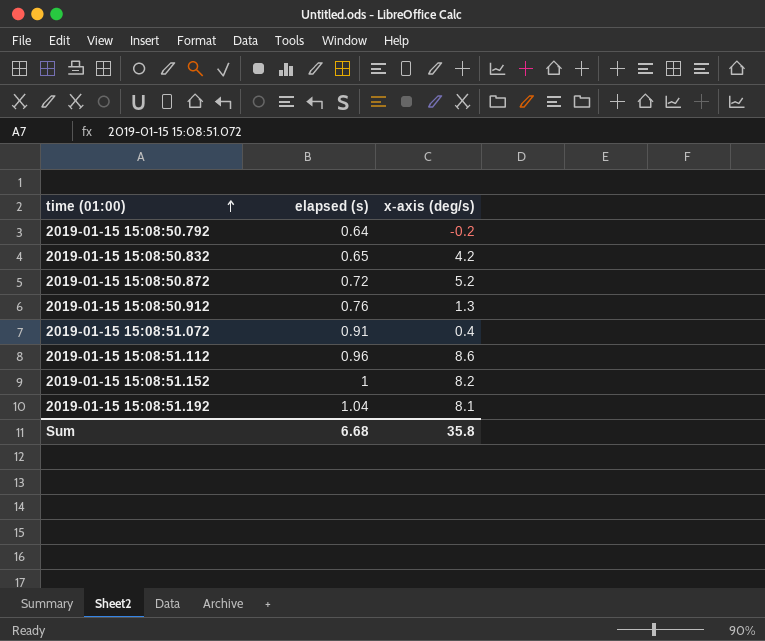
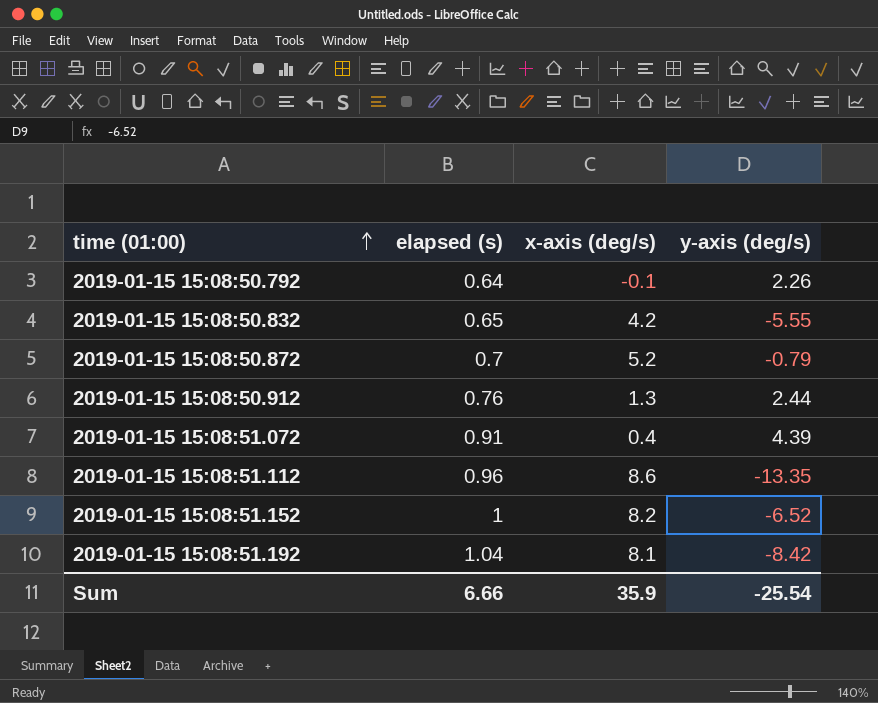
column y-axis (deg/s) | position: none -> 4
2019-01-15 15:08:50.792 | x-axis (deg/s): -0.2 -> -0.1
2019-01-15 15:08:50.872 | elapsed (s): 0.72 -> 0.7
Sum | elapsed (s): 6.68 -> 6.66
Sum | x-axis (deg/s): 35.8 -> 35.9

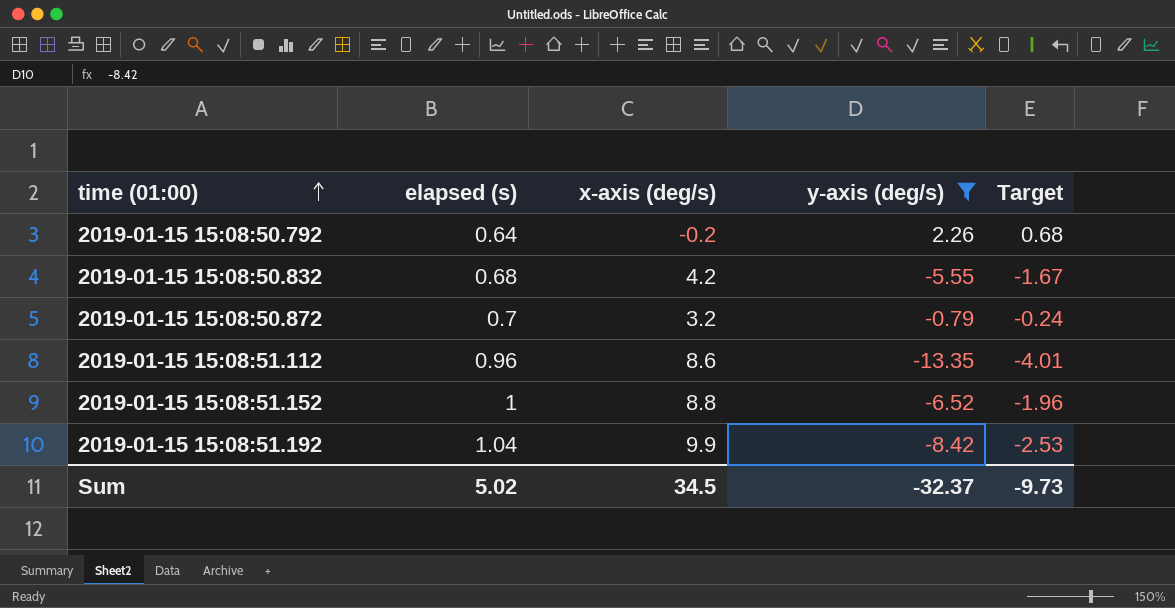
filter: none -> y-axis (deg/s) <= 2.26
column Target | formula: none -> [y-axis (deg/s)] * 0.3
2019-01-15 15:08:50.792 | x-axis (deg/s): -0.1 -> -0.2
2019-01-15 15:08:50.832 | elapsed (s): 0.65 -> 0.68
2019-01-15 15:08:50.872 | x-axis (deg/s): 5.2 -> 3.2
2019-01-15 15:08:51.152 | x-axis (deg/s): 8.2 -> 8.8
2019-01-15 15:08:51.192 | x-axis (deg/s): 8.1 -> 9.9
Sum | elapsed (s): 6.66 -> 5.02
Sum | x-axis (deg/s): 35.9 -> 34.5
Sum | y-axis (deg/s): -25.54 -> -32.37

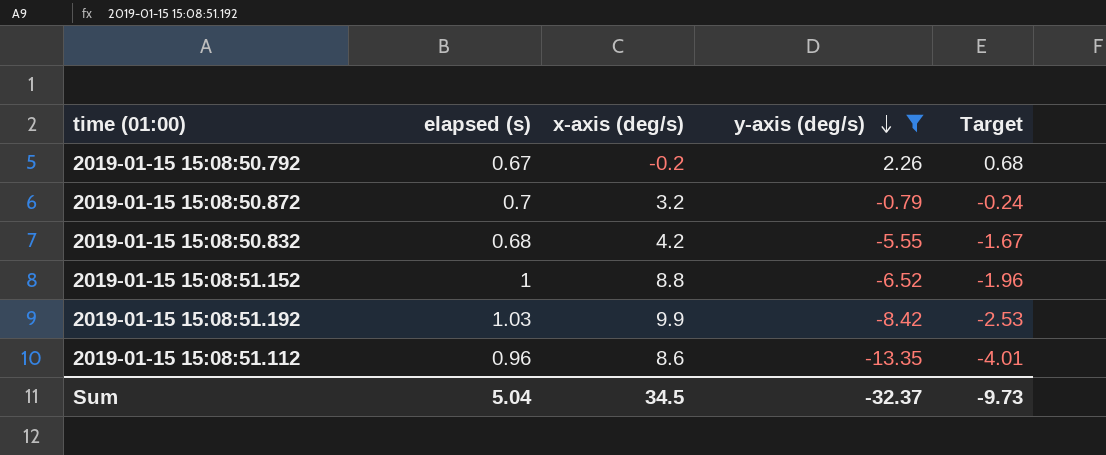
row order: time (01:00) ascending -> y-axis (deg/s) descending
2019-01-15 15:08:50.792 | elapsed (s): 0.64 -> 0.67
2019-01-15 15:08:51.192 | elapsed (s): 1.04 -> 1.03
Sum | elapsed (s): 5.02 -> 5.04

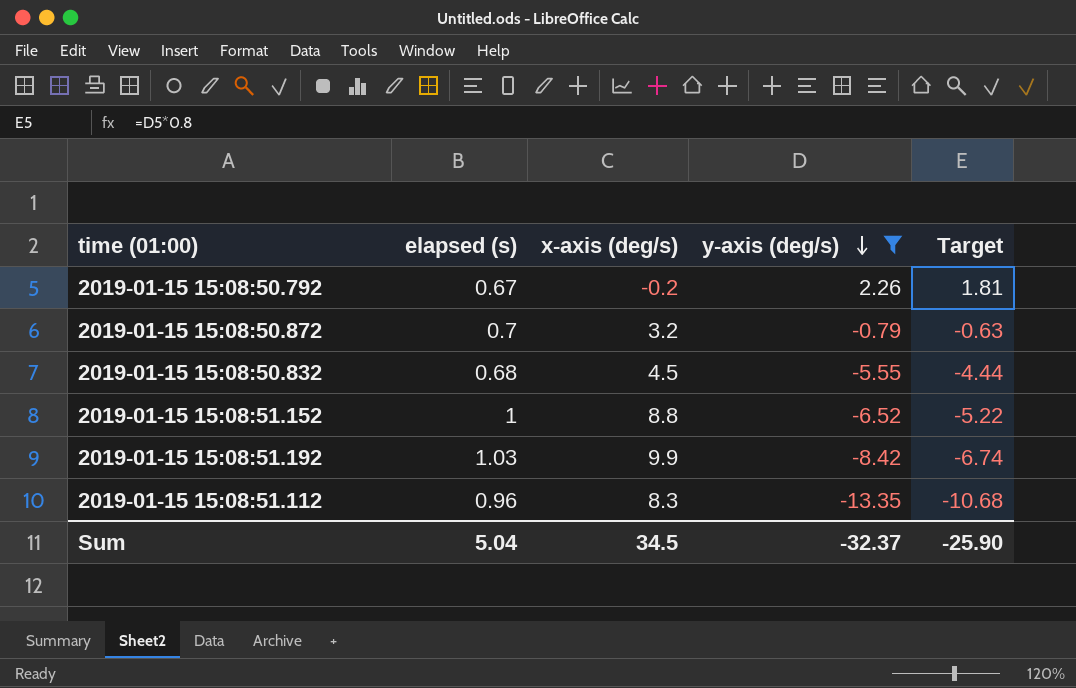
column Target | formula: [y-axis (deg/s)] * 0.3 -> [y-axis (deg/s)] * 0.8
2019-01-15 15:08:50.832 | x-axis (deg/s): 4.2 -> 4.5
2019-01-15 15:08:51.112 | x-axis (deg/s): 8.6 -> 8.3
Sum | Target: -9.73 -> -25.90

